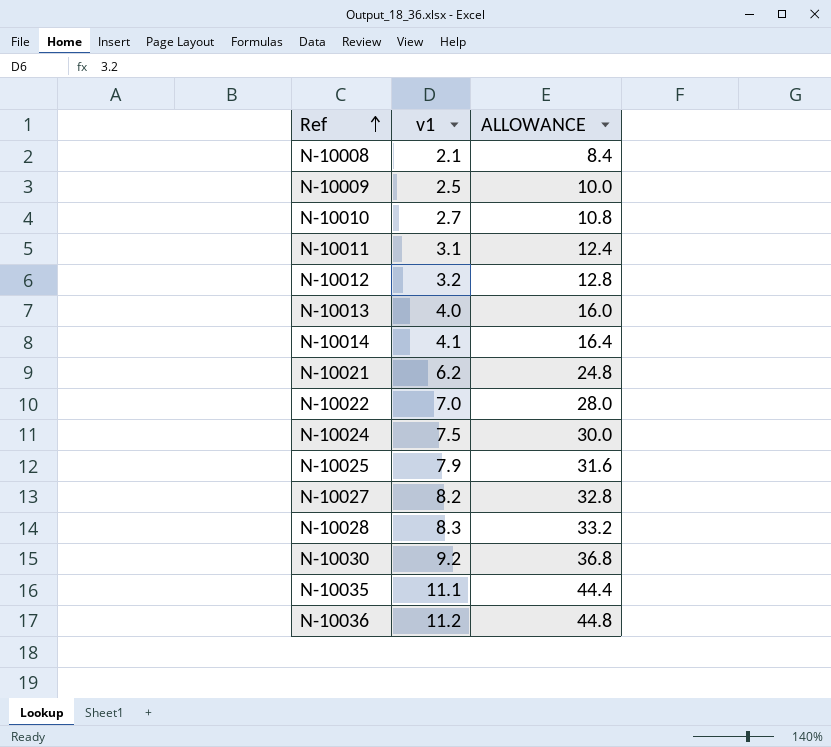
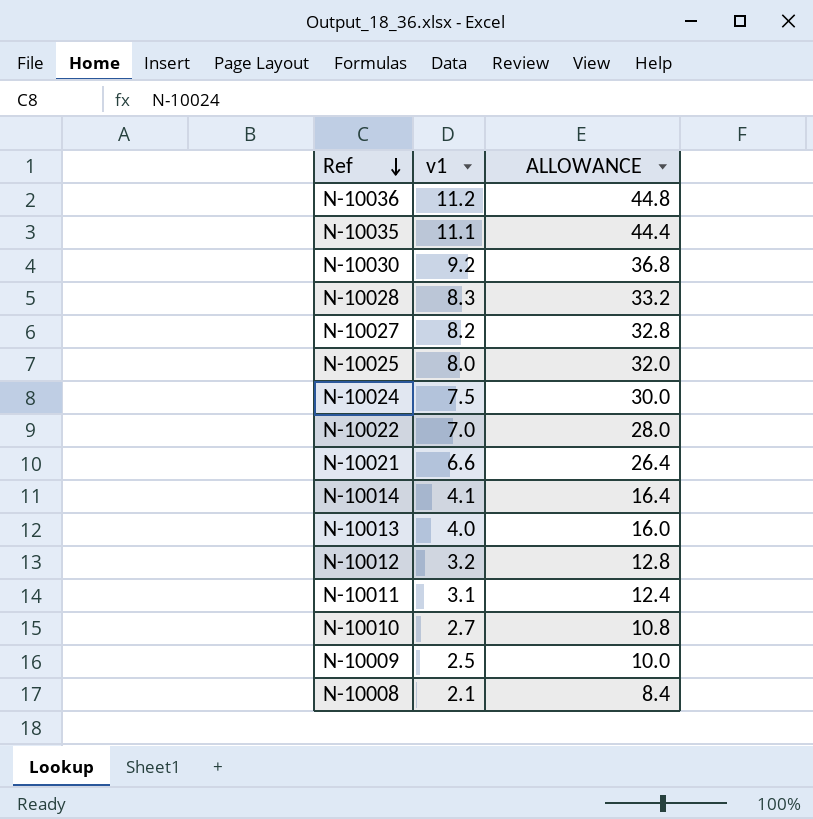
row order: Ref ascending -> Ref descending
N-10025 | v1: 7.9 -> 8.0
N-10025 | ALLOWANCE: 31.6 -> 32.0
N-10021 | v1: 6.2 -> 6.6
N-10021 | ALLOWANCE: 24.8 -> 26.4

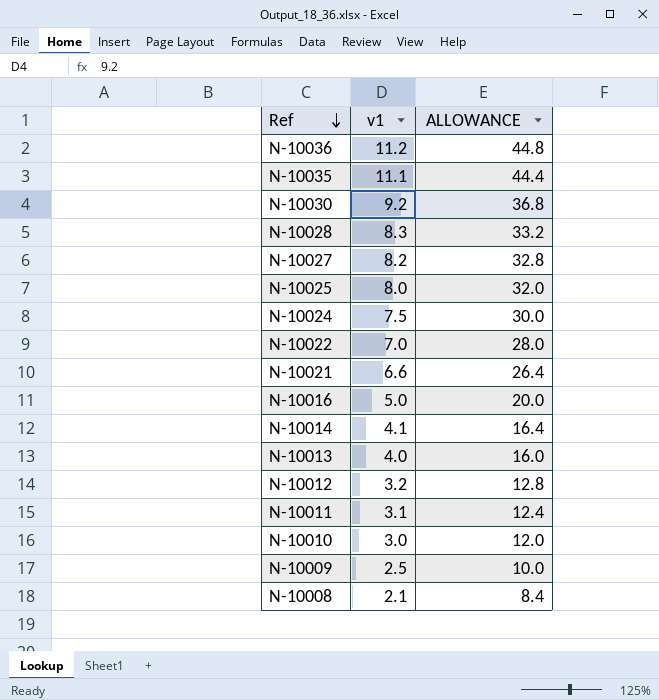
row N-10016: none -> 5.0 | 20.0
N-10010 | v1: 2.7 -> 3.0
N-10010 | ALLOWANCE: 10.8 -> 12.0

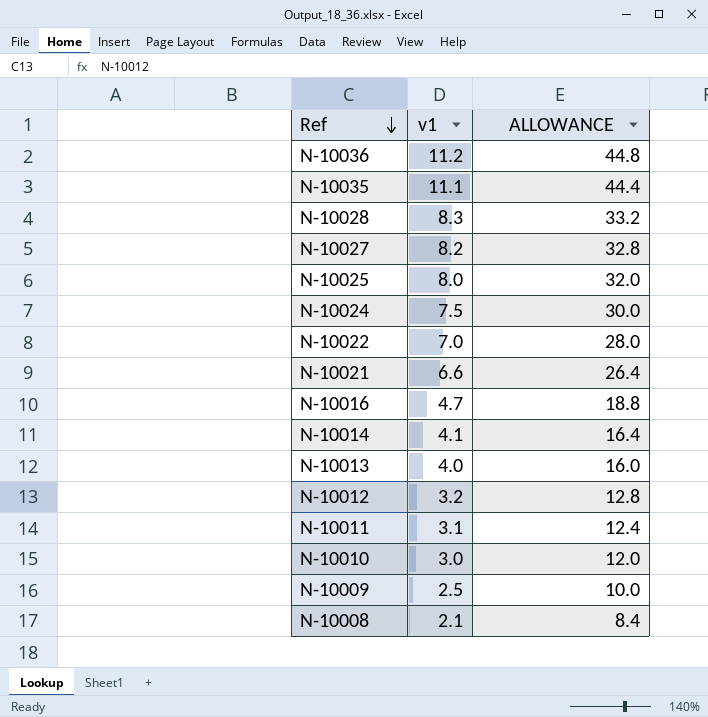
row N-10030: 9.2 | 36.8 -> none
N-10016 | v1: 5.0 -> 4.7
N-10016 | ALLOWANCE: 20.0 -> 18.8

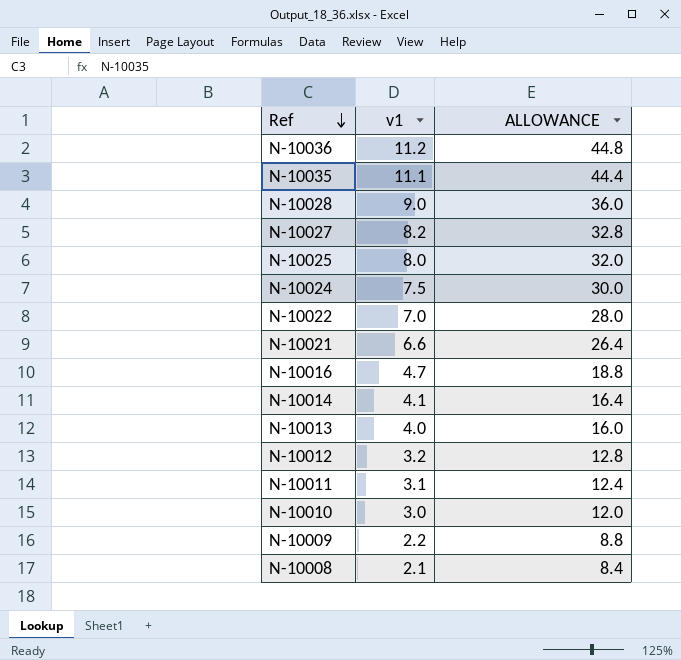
N-10028 | v1: 8.3 -> 9.0
N-10028 | ALLOWANCE: 33.2 -> 36.0
N-10009 | v1: 2.5 -> 2.2
N-10009 | ALLOWANCE: 10.0 -> 8.8

